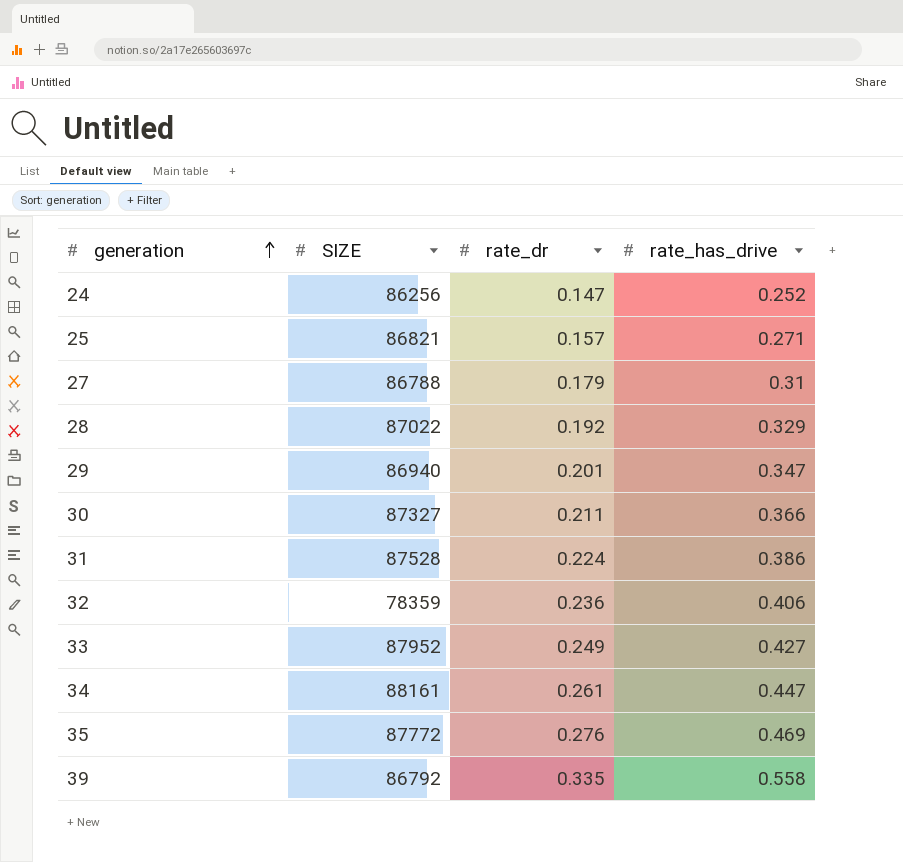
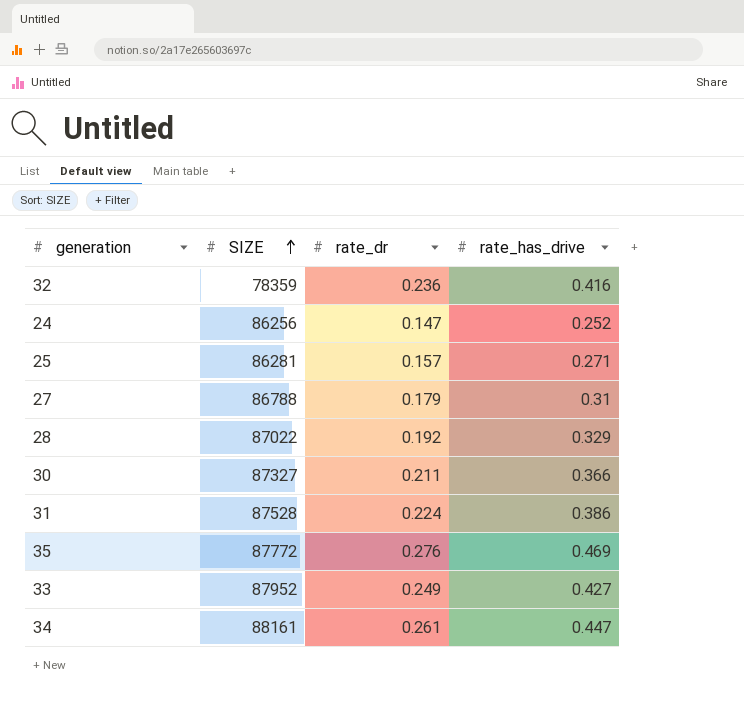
row order: generation ascending -> SIZE ascending
row 29: 86940 | 0.201 | 0.347 -> none
row 39: 86792 | 0.335 | 0.558 -> none
32 | rate_has_drive: 0.406 -> 0.416
25 | SIZE: 86821 -> 86281

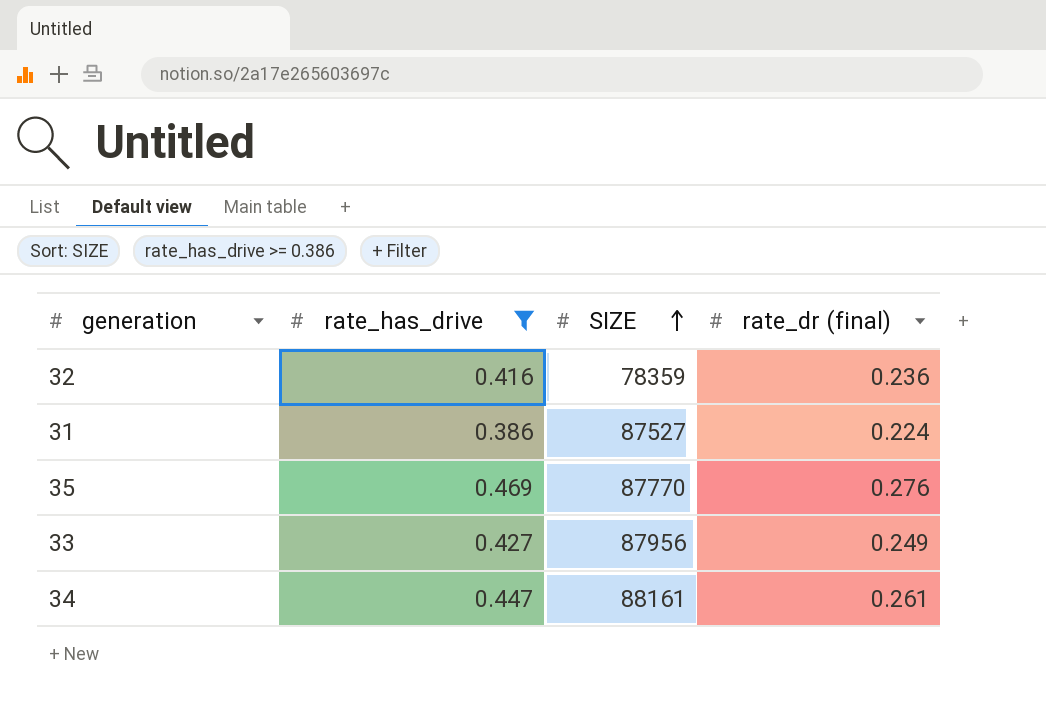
filter: none -> rate_has_drive >= 0.386
column rate_has_drive | position: 4 -> 2
column name: rate_dr -> rate_dr (final)
31 | SIZE: 87528 -> 87527
35 | SIZE: 87772 -> 87770
33 | SIZE: 87952 -> 87956

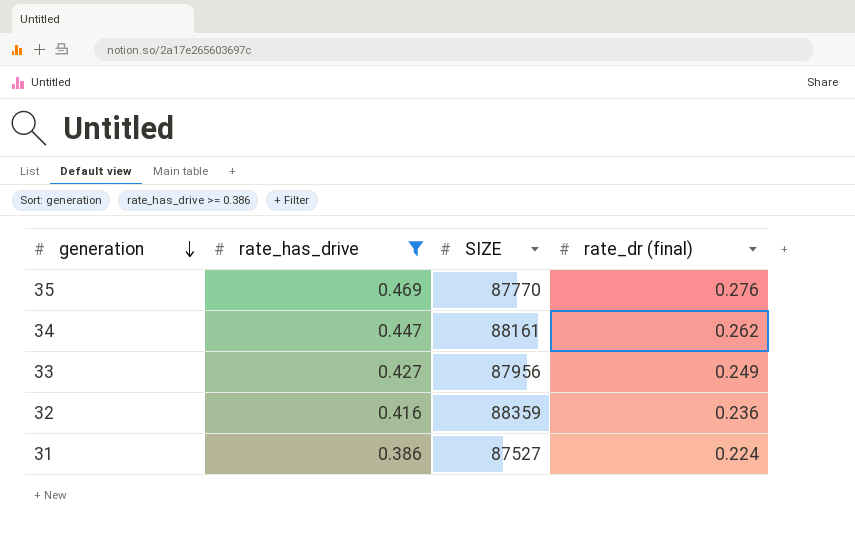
row order: SIZE ascending -> generation descending
34 | rate_dr (final): 0.261 -> 0.262
32 | SIZE: 78359 -> 88359

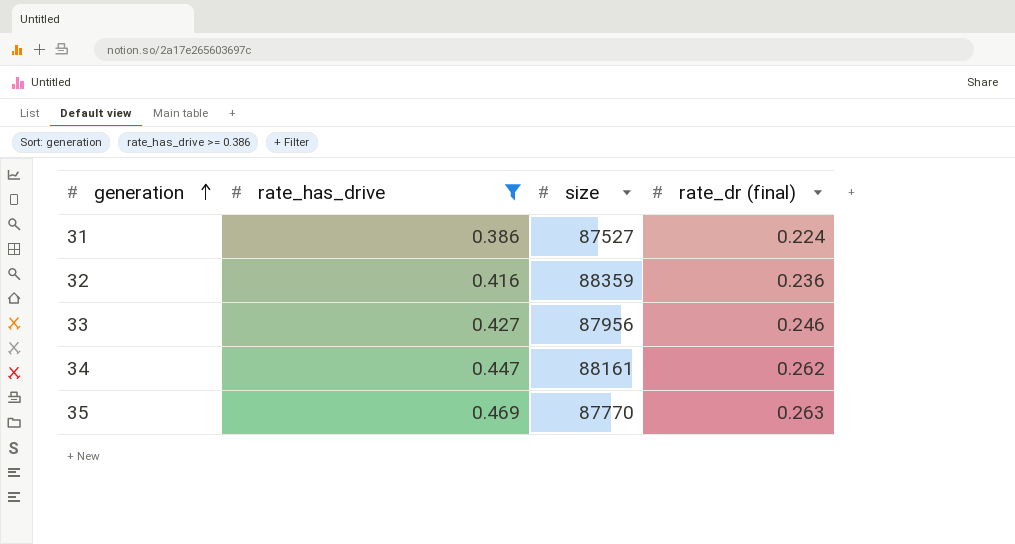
row order: generation descending -> generation ascending
column name: SIZE -> size
33 | rate_dr (final): 0.249 -> 0.246
35 | rate_dr (final): 0.276 -> 0.263

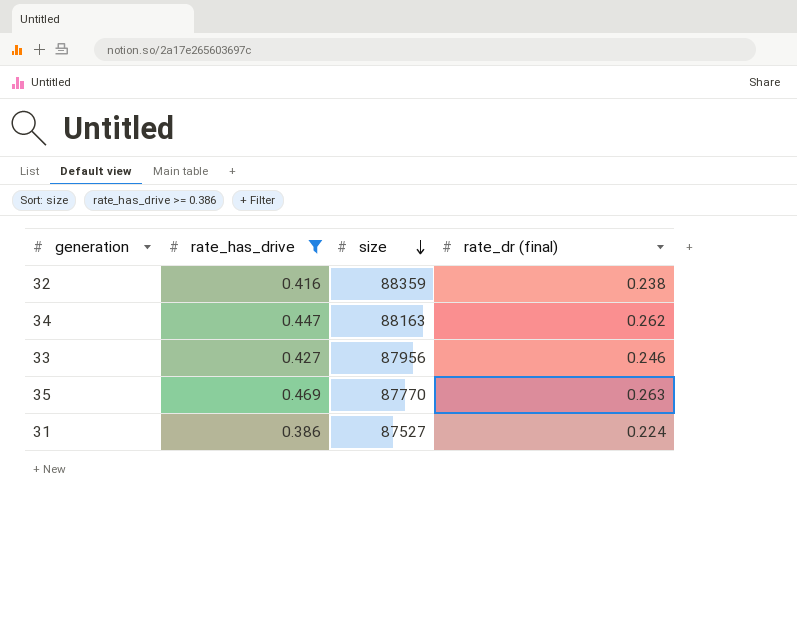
row order: generation ascending -> size descending
32 | rate_dr (final): 0.236 -> 0.238
34 | size: 88161 -> 88163

